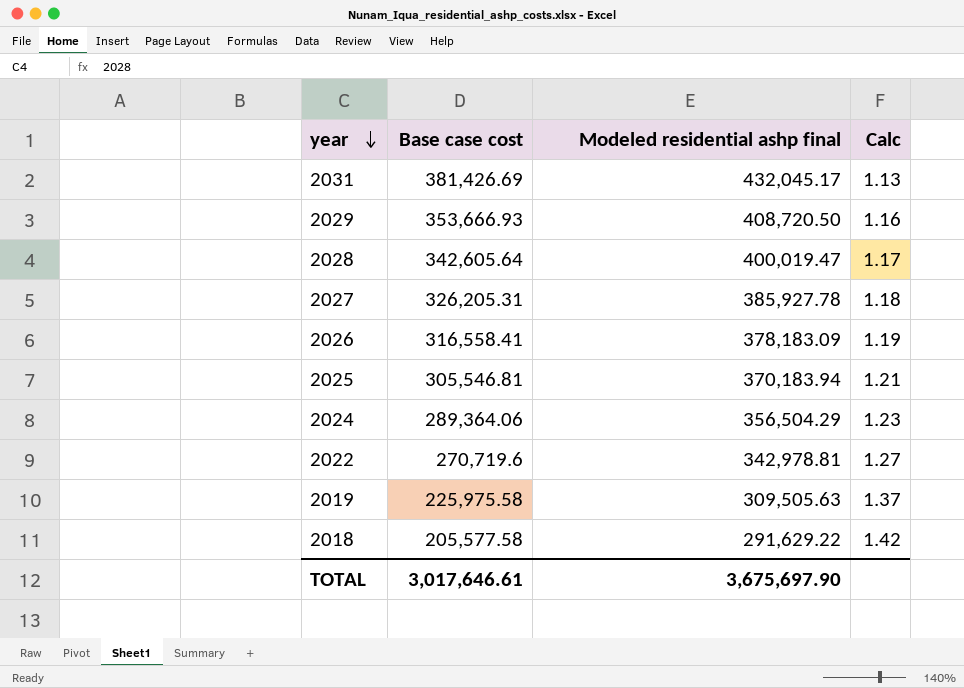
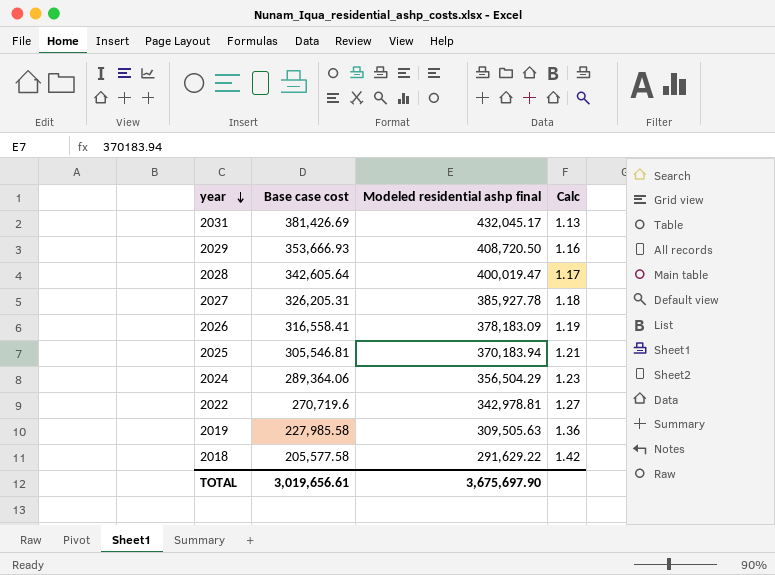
2019 | Base case cost: 225,975.58 -> 227,985.58
2019 | Calc: 1.37 -> 1.36
TOTAL | Base case cost: 3,017,646.61 -> 3,019,656.61

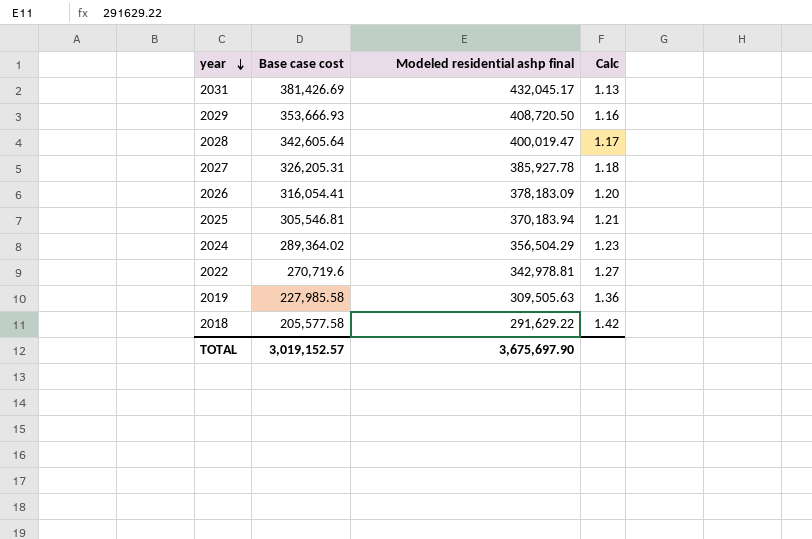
2026 | Base case cost: 316,558.41 -> 316,054.41
2026 | Calc: 1.19 -> 1.20
2024 | Base case cost: 289,364.06 -> 289,364.02
TOTAL | Base case cost: 3,019,656.61 -> 3,019,152.57

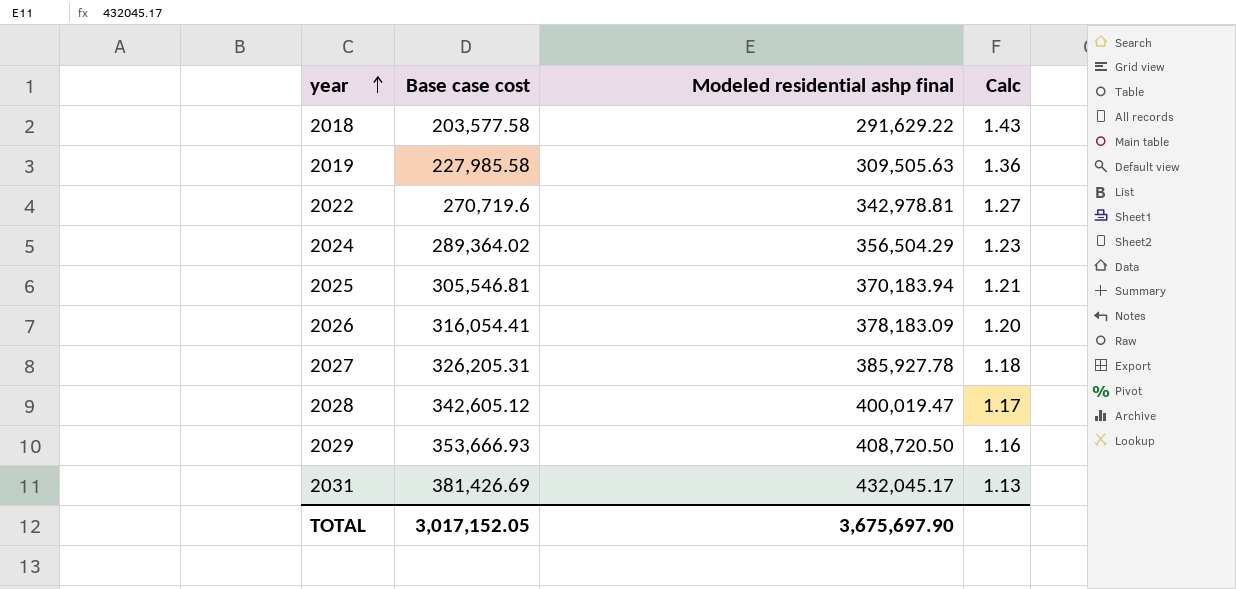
row order: year descending -> year ascending
2018 | Base case cost: 205,577.58 -> 203,577.58
2018 | Calc: 1.42 -> 1.43
2028 | Base case cost: 342,605.64 -> 342,605.12
TOTAL | Base case cost: 3,019,152.57 -> 3,017,152.05

